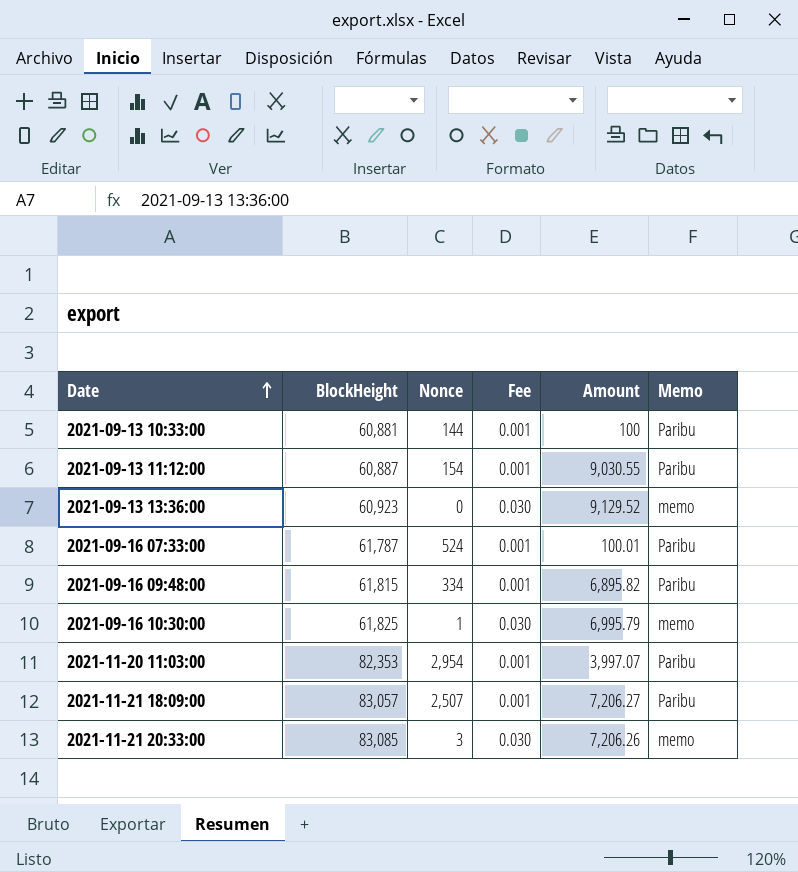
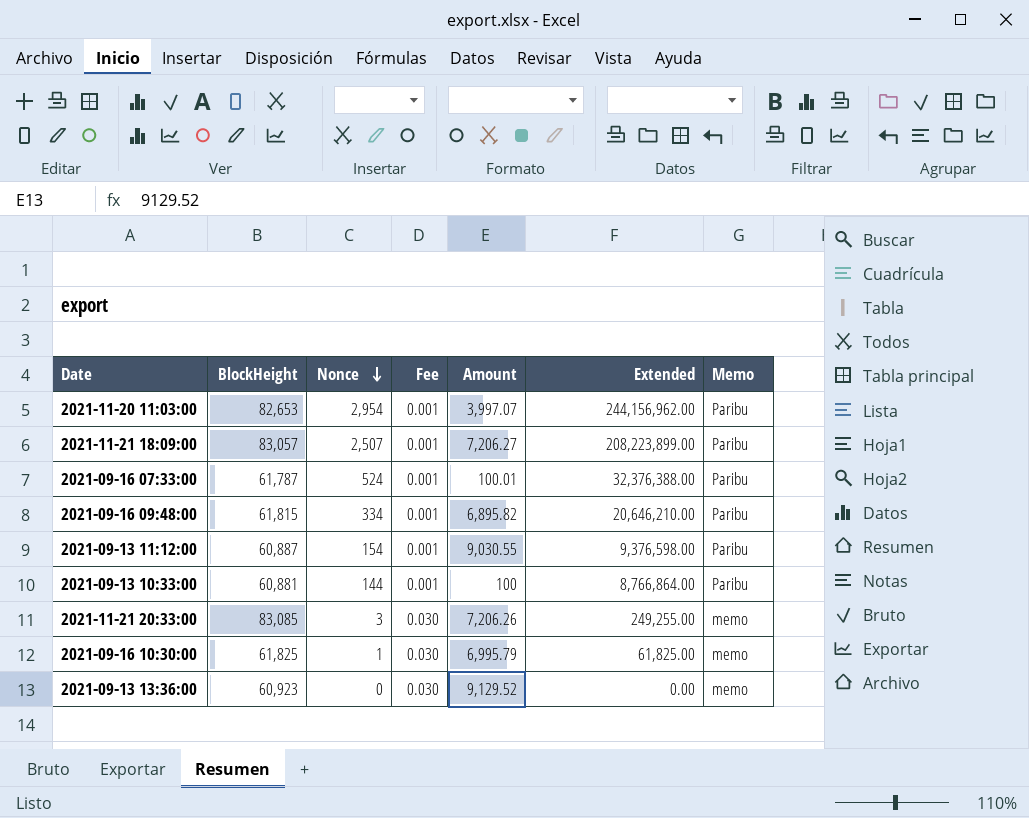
row order: Date ascending -> Nonce descending
column Extended | formula: none -> [BlockHeight] * [Nonce]
2021-11-20 11:03:00 | BlockHeight: 82,353 -> 82,653

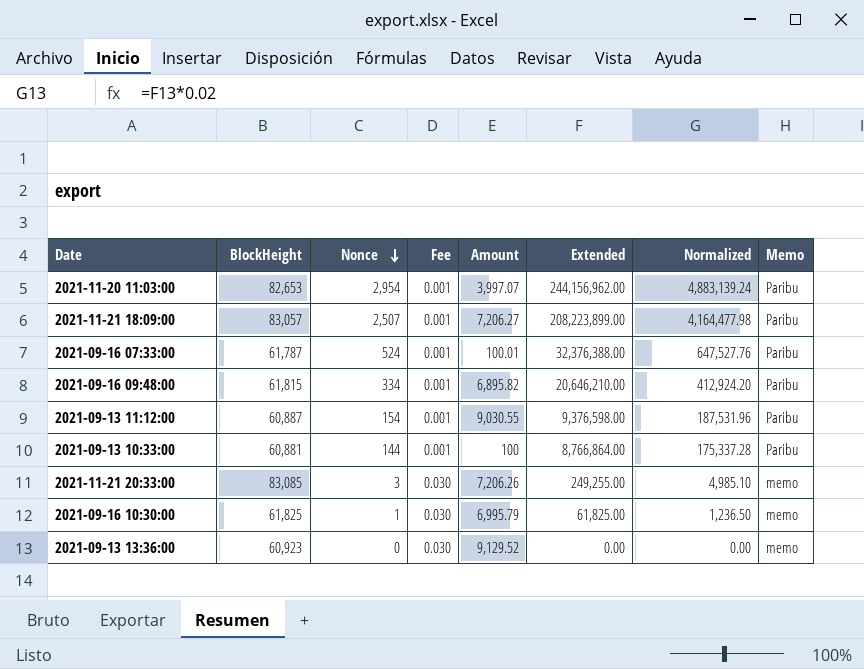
column Normalized | formula: none -> [Extended] * 0.02

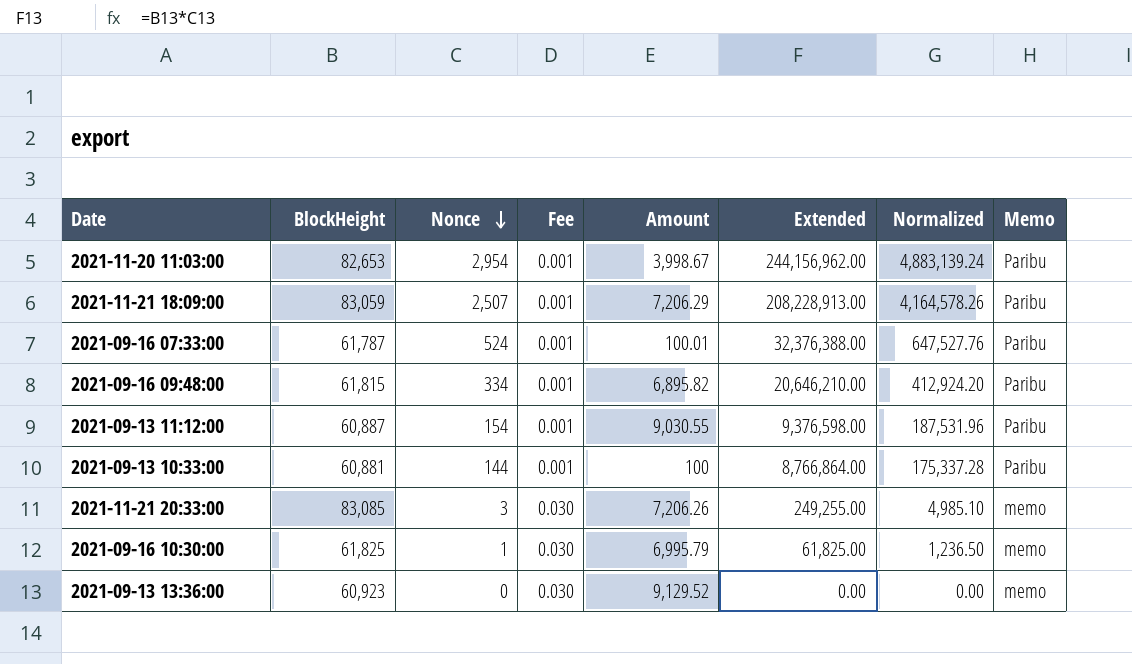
2021-11-20 11:03:00 | Amount: 3,997.07 -> 3,998.67
2021-11-21 18:09:00 | BlockHeight: 83,057 -> 83,059
2021-11-21 18:09:00 | Amount: 7,206.27 -> 7,206.29
2021-11-21 18:09:00 | Extended: 208,223,899.00 -> 208,228,913.00
2021-11-21 18:09:00 | Normalized: 4,164,477.98 -> 4,164,578.26

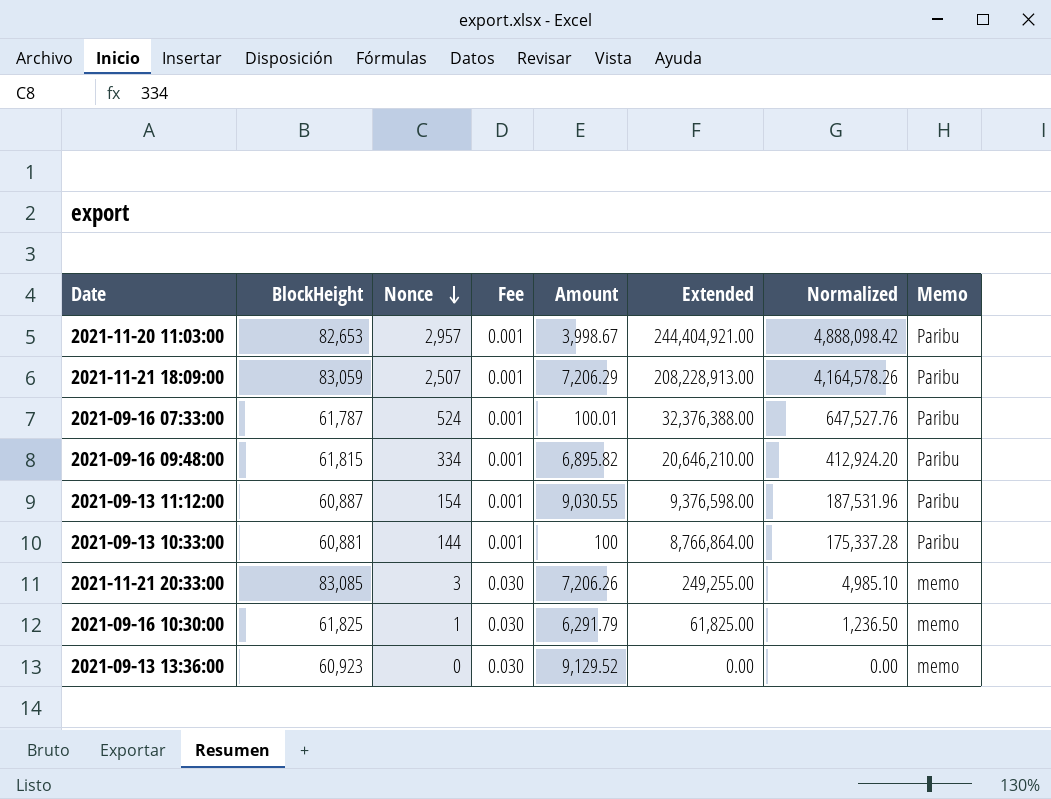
2021-11-20 11:03:00 | Nonce: 2,954 -> 2,957
2021-11-20 11:03:00 | Extended: 244,156,962.00 -> 244,404,921.00
2021-11-20 11:03:00 | Normalized: 4,883,139.24 -> 4,888,098.42
2021-09-16 10:30:00 | Amount: 6,995.79 -> 6,291.79

